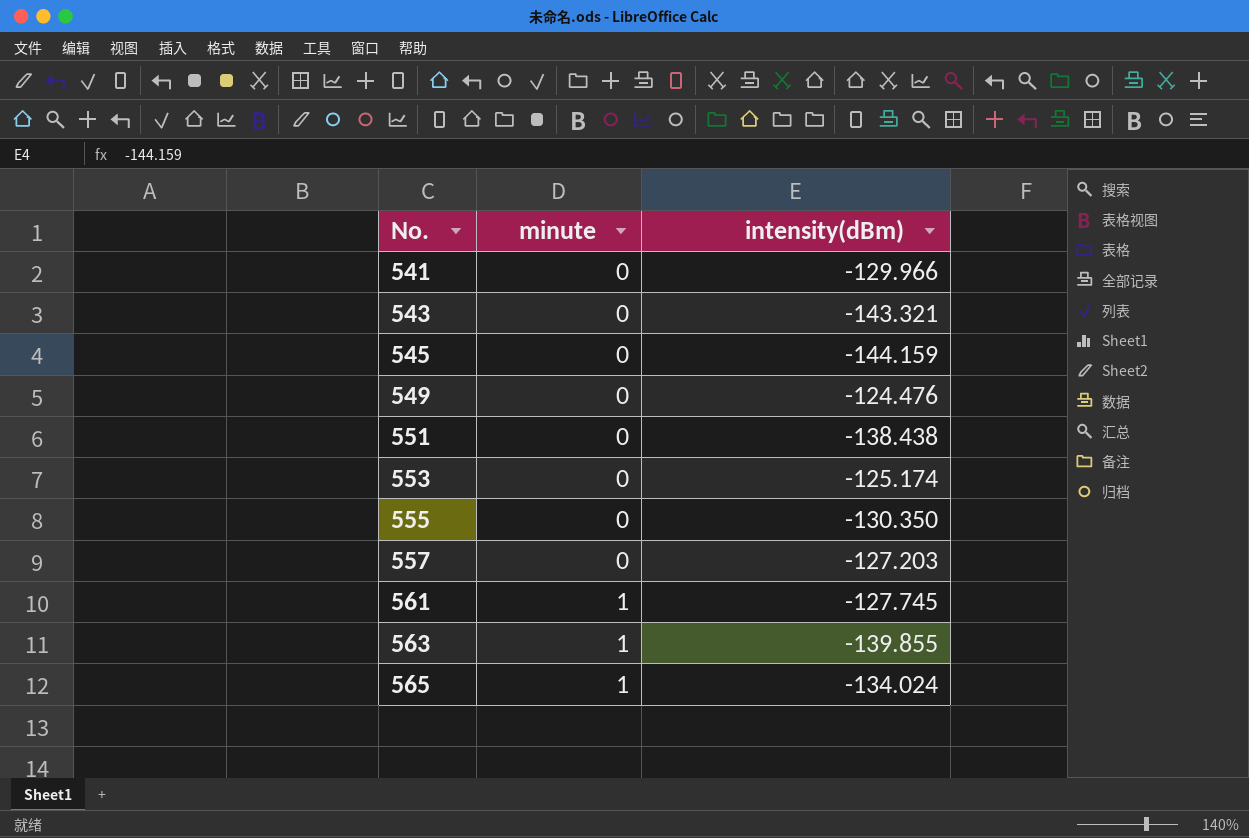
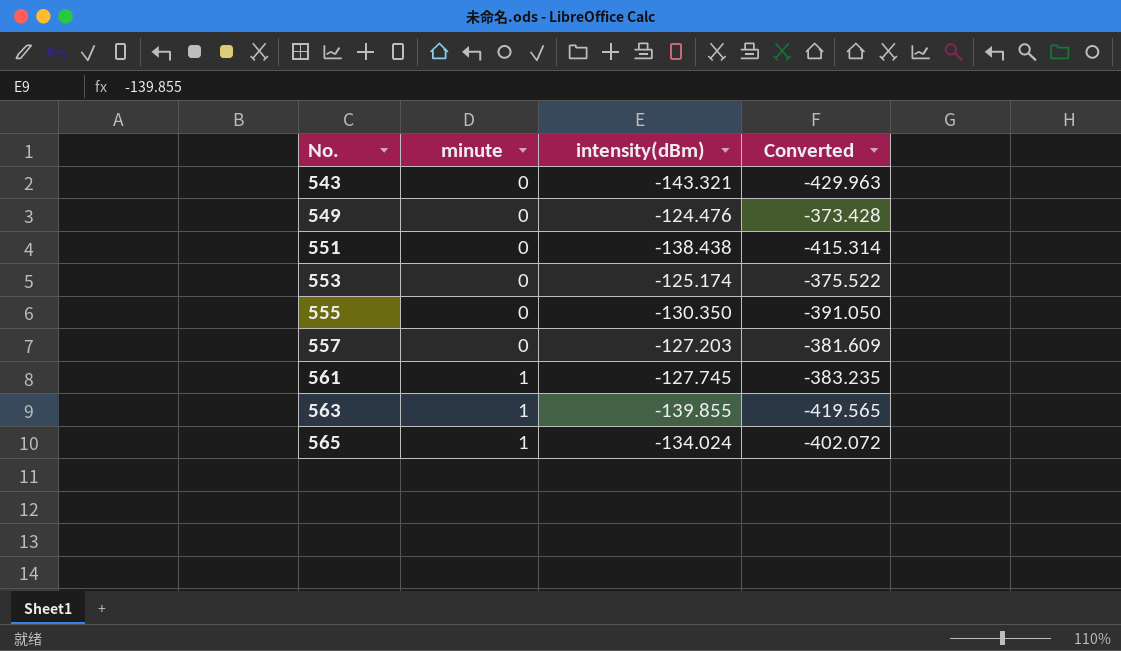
column Converted | formula: none -> [intensity(dBm)] * 3
row 541: 0 | -129.966 -> none
row 545: 0 | -144.159 -> none

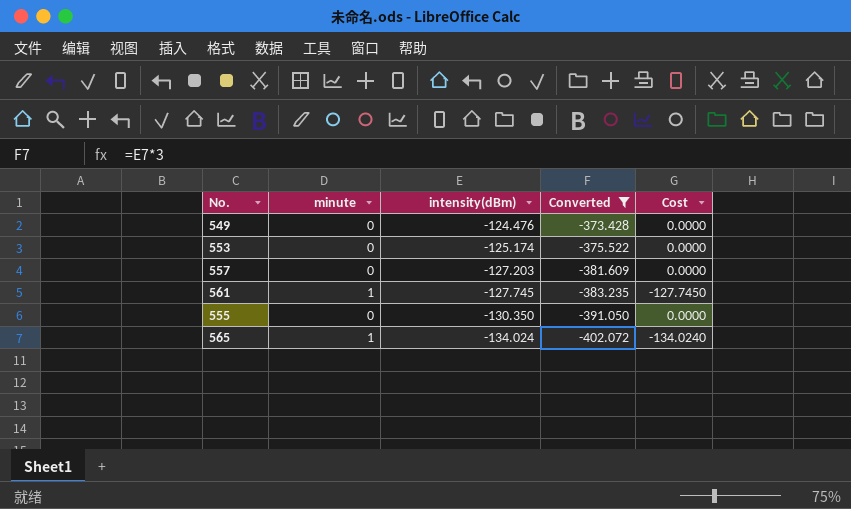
filter: none -> Converted >= -402.072
row order: No. ascending -> intensity(dBm) descending
column Cost | formula: none -> [minute] * [intensity(dBm)]

